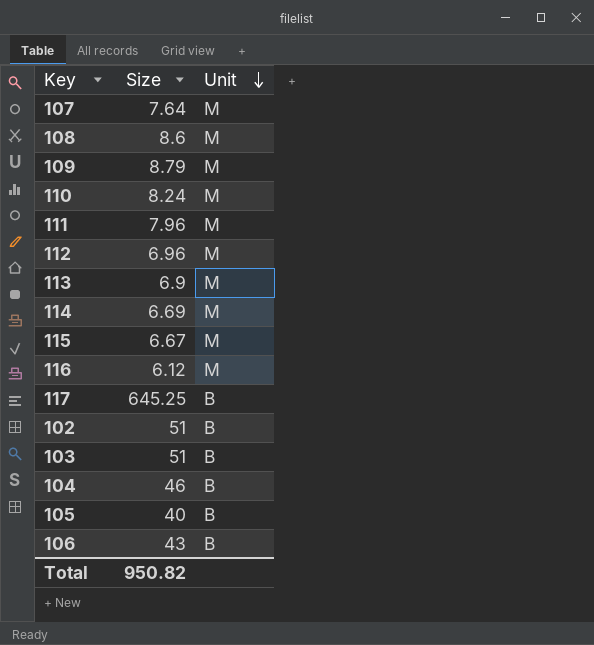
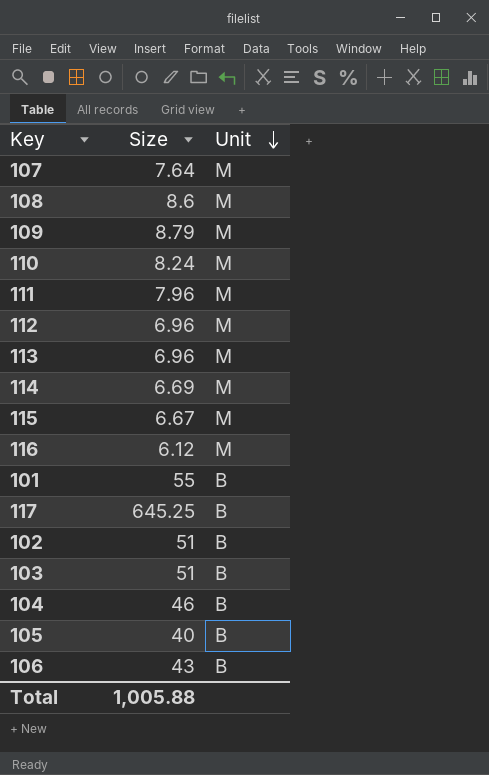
113 | Size: 6.9 -> 6.96
row 101: none -> 55 | B
Total | Size: 950.82 -> 1,005.88

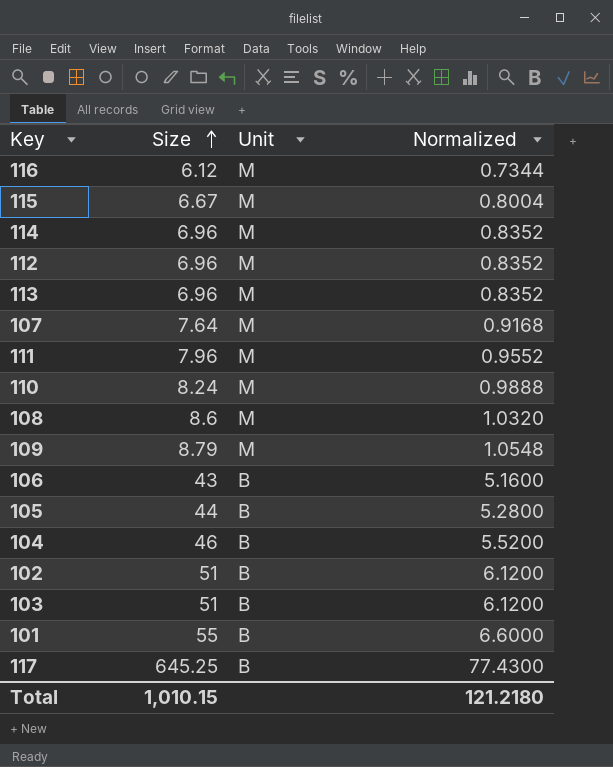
row order: Unit descending -> Size ascending
column Normalized | formula: none -> [Size] * 0.12
114 | Size: 6.69 -> 6.96
105 | Size: 40 -> 44
Total | Size: 1,005.88 -> 1,010.15

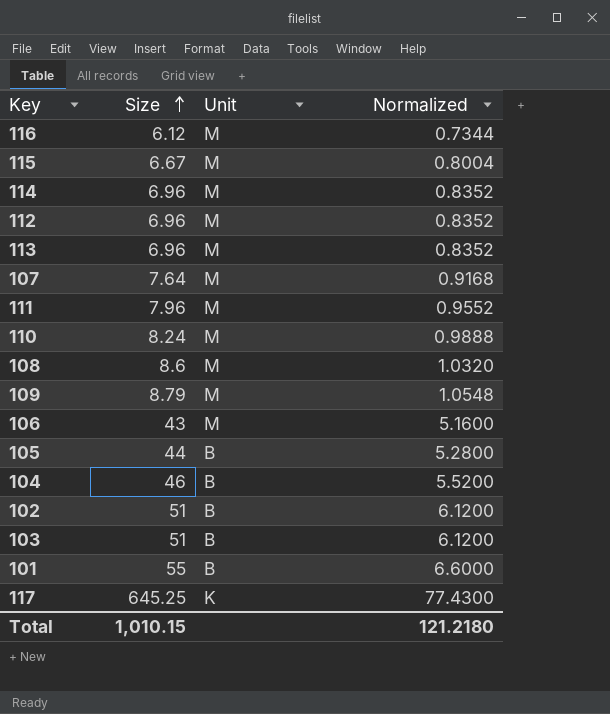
106 | Unit: B -> M
117 | Unit: B -> K

